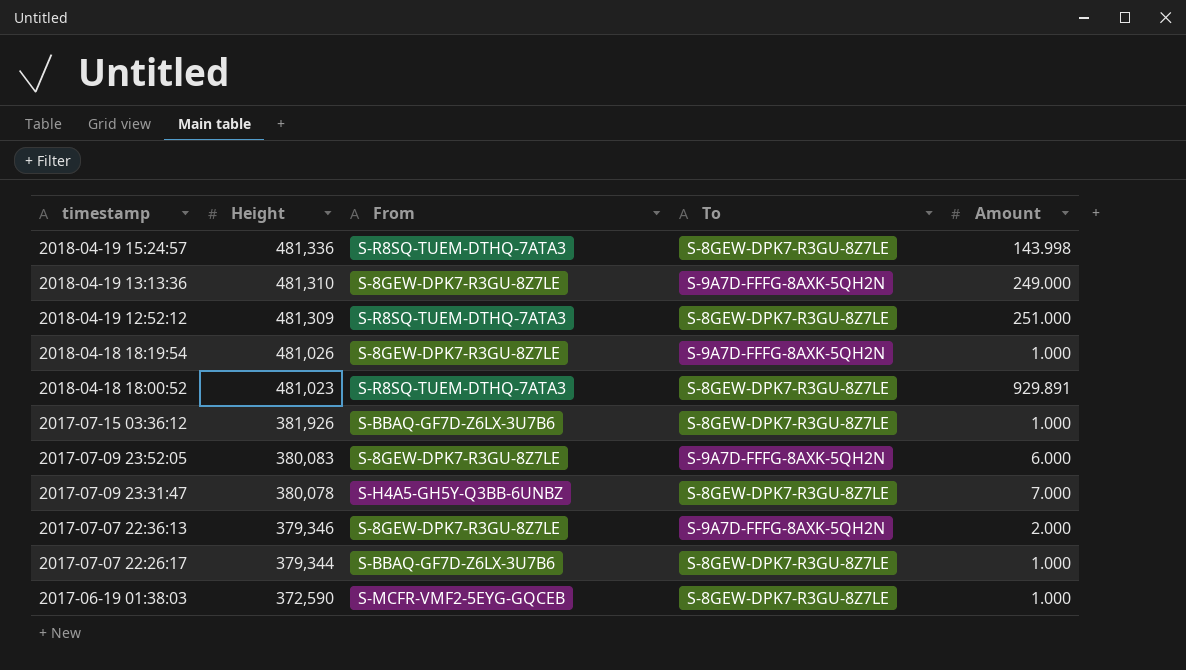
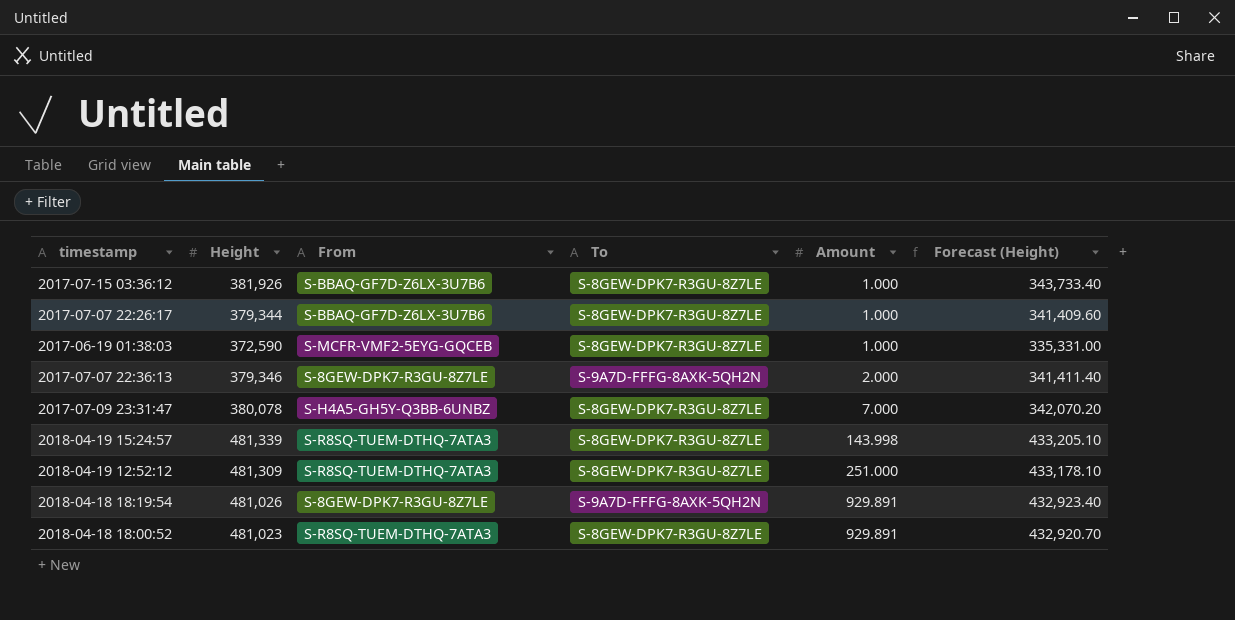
row order: timestamp descending -> Amount ascending
column Forecast (Height) | formula: none -> [Height] * 0.9
row 2018-04-19 13:13:36: 481,310 | S-8GEW-DPK7-R3GU-8Z7LE | S-9A7D-FFFG-8AXK-5QH2N | 249.000 -> none
row 2017-07-09 23:52:05: 380,083 | S-8GEW-DPK7-R3GU-8Z7LE | S-9A7D-FFFG-8AXK-5QH2N | 6.000 -> none
2018-04-19 15:24:57 | Height: 481,336 -> 481,339
2018-04-18 18:19:54 | Amount: 1.000 -> 929.891

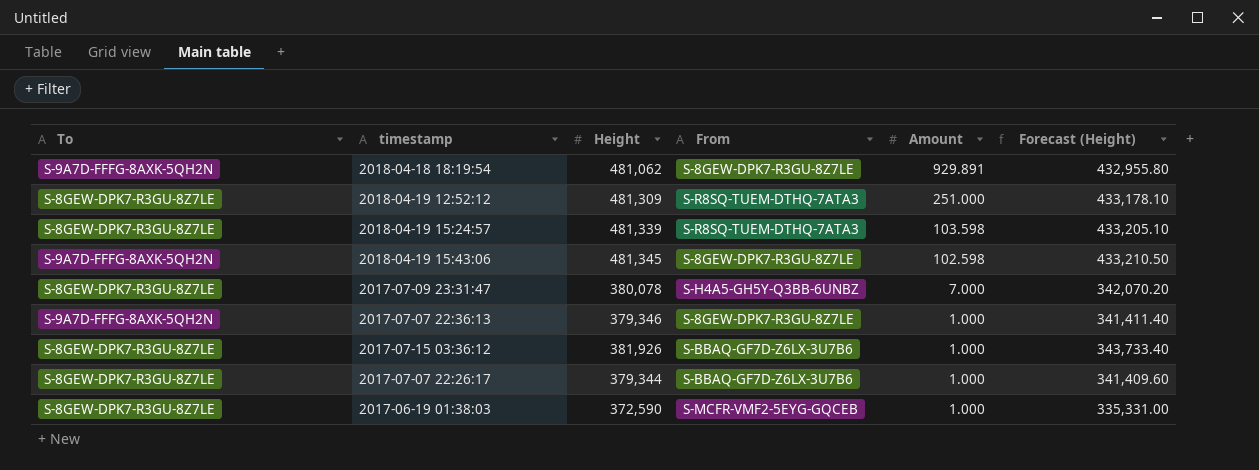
row order: Amount ascending -> Amount descending
column To | position: 4 -> 1
row 2018-04-18 18:00:52: 481,023 | S-R8SQ-TUEM-DTHQ-7ATA3 | S-8GEW-DPK7-R3GU-8Z7LE | 929.891 | 432,920.70 -> none
2018-04-18 18:19:54 | Height: 481,026 -> 481,062
2018-04-18 18:19:54 | Forecast (Height): 432,923.40 -> 432,955.80
2018-04-19 15:24:57 | Amount: 143.998 -> 103.598
row 2018-04-19 15:43:06: none -> S-9A7D-FFFG-8AXK-5QH2N | 481,345 | S-8GEW-DPK7-R3GU-8Z7LE | 102.598 | 433,210.50
2017-07-07 22:36:13 | Amount: 2.000 -> 1.000

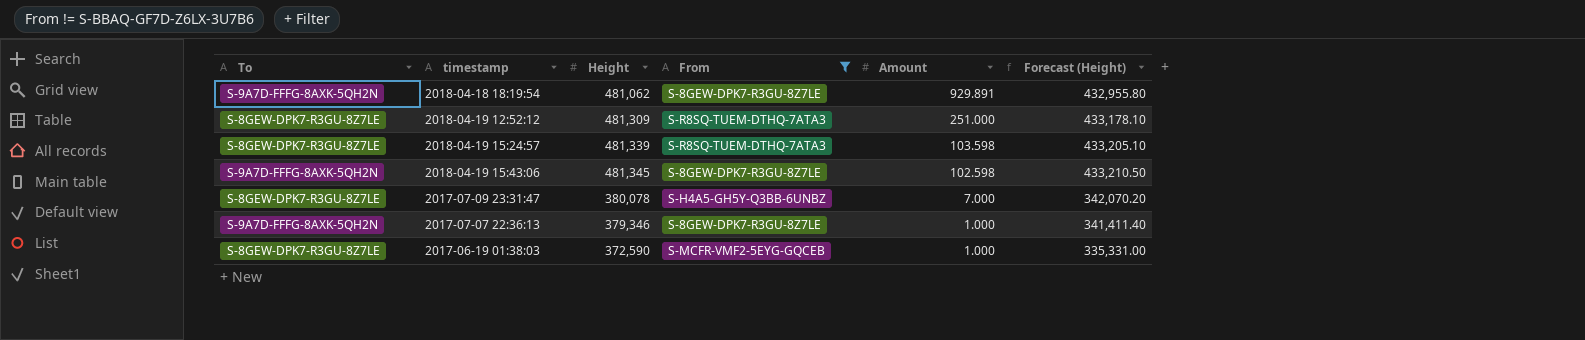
filter: none -> From != S-BBAQ-GF7D-Z6LX-3U7B6

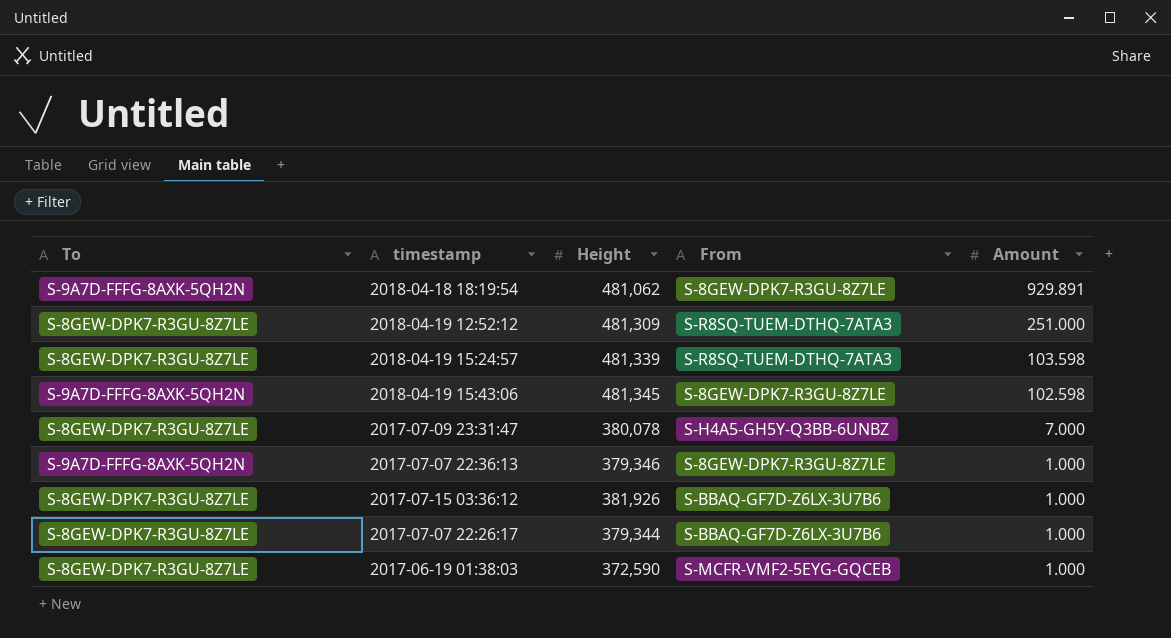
filter: From != S-BBAQ-GF7D-Z6LX-3U7B6 -> none
column Forecast (Height) | formula: [Height] * 0.9 -> none

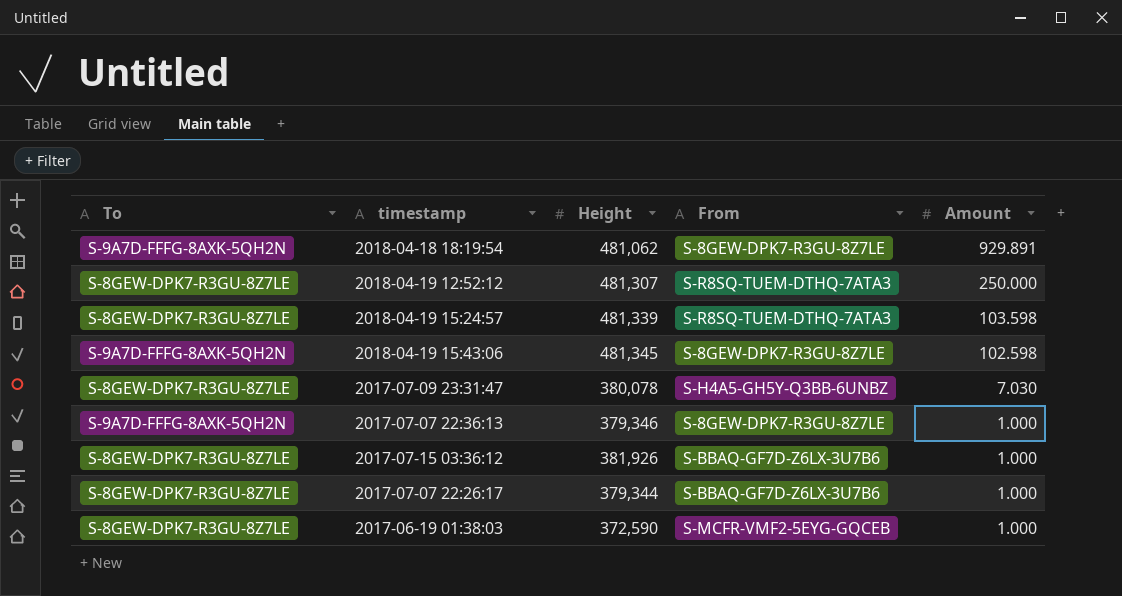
2018-04-19 12:52:12 | Height: 481,309 -> 481,307
2018-04-19 12:52:12 | Amount: 251.000 -> 250.000
2017-07-09 23:31:47 | Amount: 7.000 -> 7.030

